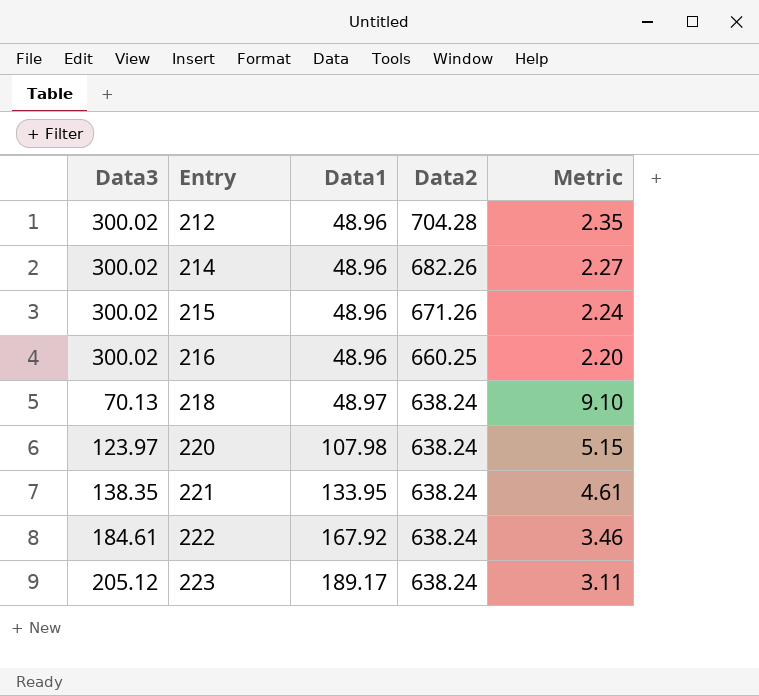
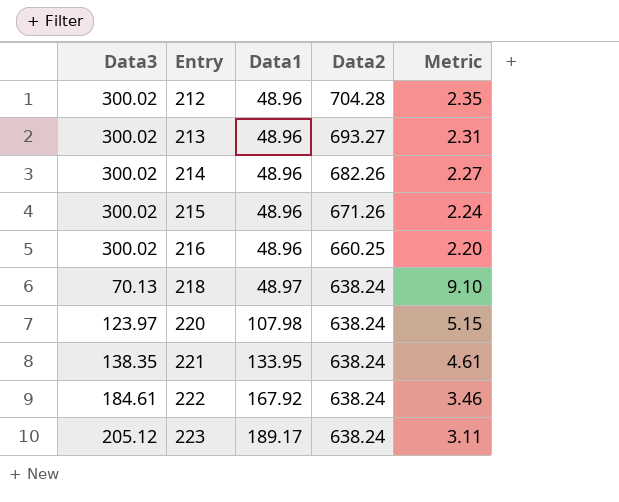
row 213: none -> 300.02 | 48.96 | 693.27 | 2.31

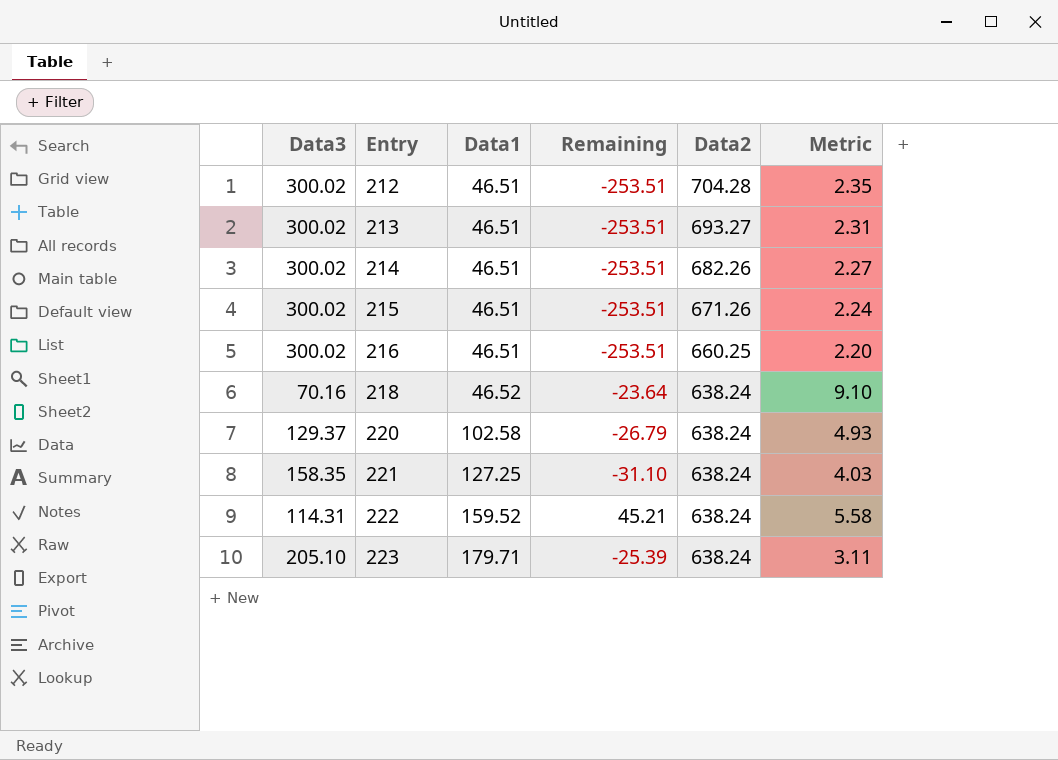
column Remaining | formula: none -> [Data1] - [Data3]
212 | Data1: 48.96 -> 46.51
213 | Data1: 48.96 -> 46.51
214 | Data1: 48.96 -> 46.51
215 | Data1: 48.96 -> 46.51
216 | Data1: 48.96 -> 46.51
218 | Data3: 70.13 -> 70.16
218 | Data1: 48.97 -> 46.52
220 | Data3: 123.97 -> 129.37
220 | Data1: 107.98 -> 102.58
220 | Metric: 5.15 -> 4.93
221 | Data3: 138.35 -> 158.35
221 | Data1: 133.95 -> 127.25
221 | Metric: 4.61 -> 4.03
222 | Data3: 184.61 -> 114.31
222 | Data1: 167.92 -> 159.52
222 | Metric: 3.46 -> 5.58
223 | Data3: 205.12 -> 205.10
223 | Data1: 189.17 -> 179.71

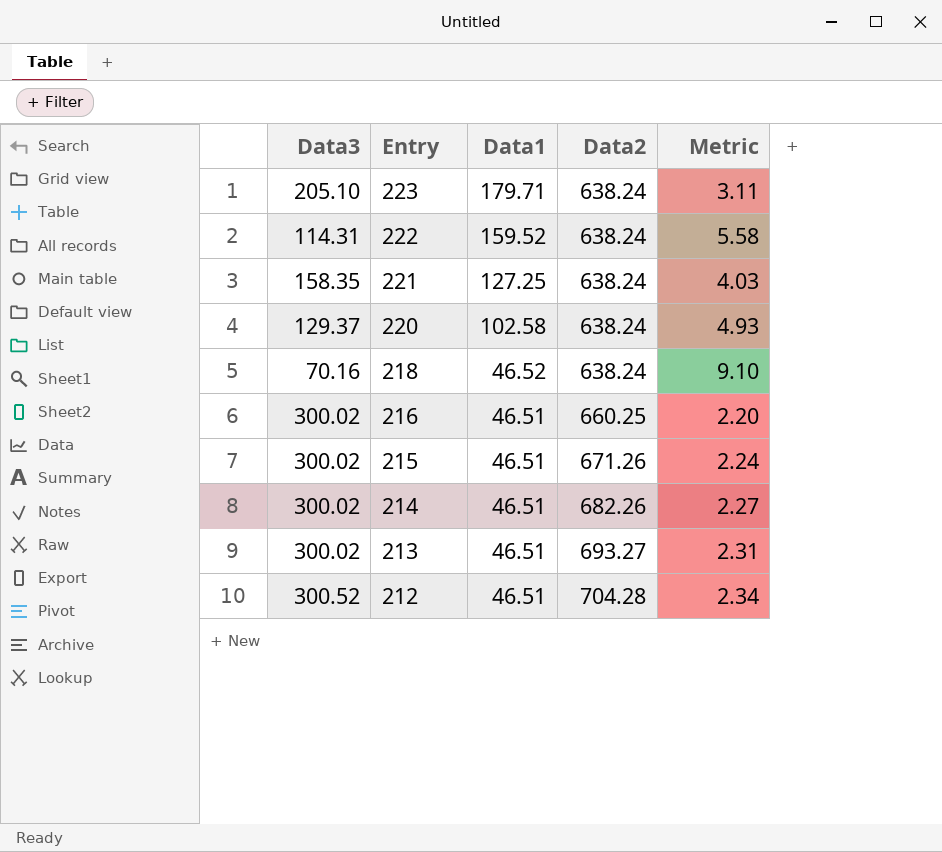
row order: Entry ascending -> Entry descending
column Remaining | formula: [Data1] - [Data3] -> none
212 | Data3: 300.02 -> 300.52
212 | Metric: 2.35 -> 2.34

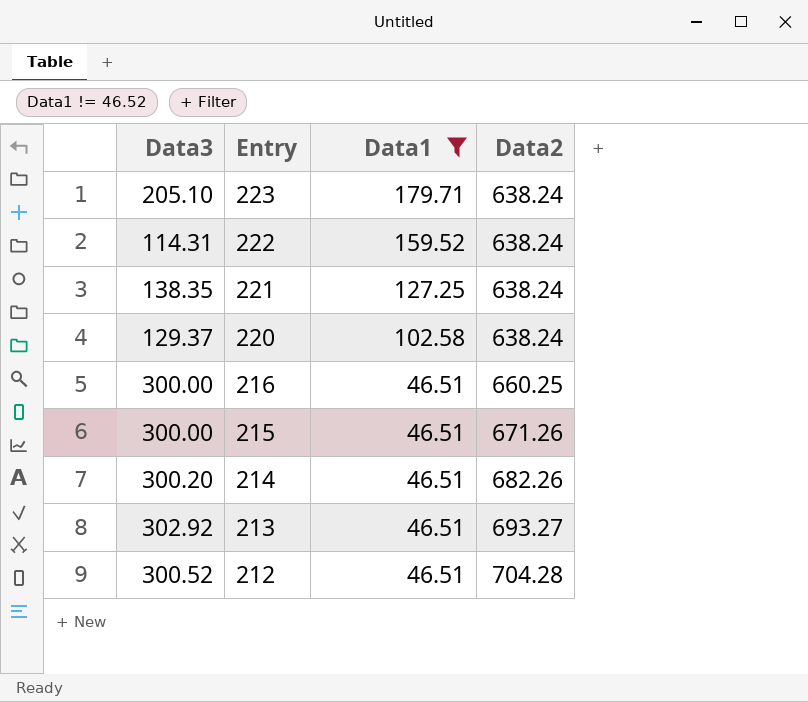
filter: none -> Data1 != 46.52
column Metric | formula: [Data2] / [Data3] -> none
221 | Data3: 158.35 -> 138.35
216 | Data3: 300.02 -> 300.00
215 | Data3: 300.02 -> 300.00
214 | Data3: 300.02 -> 300.20
213 | Data3: 300.02 -> 302.92

